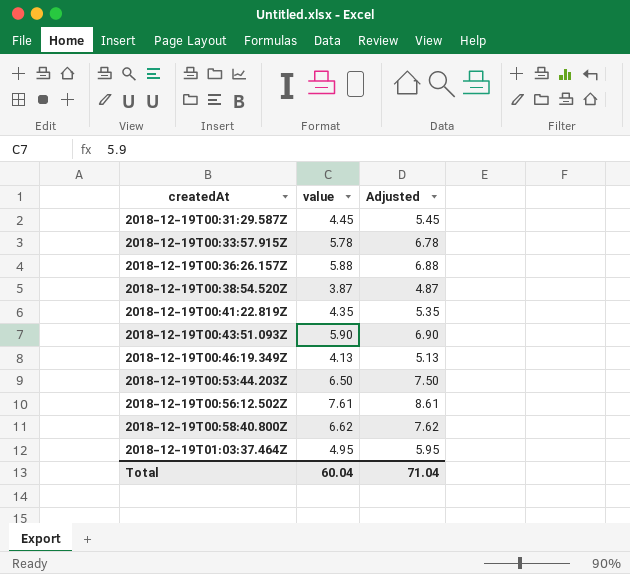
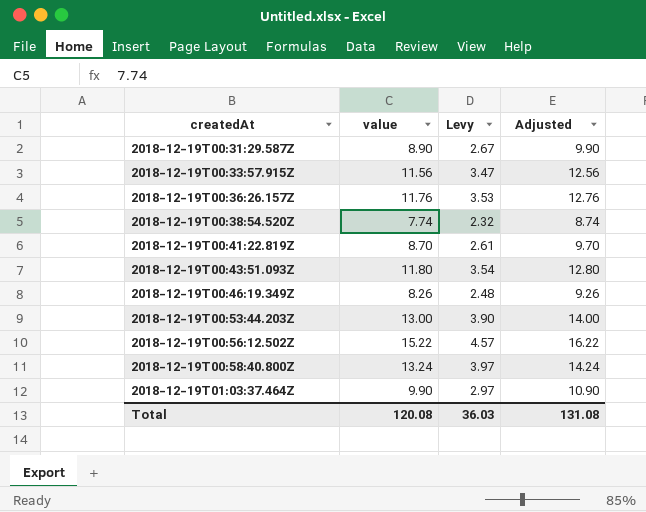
column Levy | formula: none -> [value] * 0.3
2018-12-19T00:31:29.587Z | value: 4.45 -> 8.90
2018-12-19T00:31:29.587Z | Adjusted: 5.45 -> 9.90
2018-12-19T00:33:57.915Z | value: 5.78 -> 11.56
2018-12-19T00:33:57.915Z | Adjusted: 6.78 -> 12.56
2018-12-19T00:36:26.157Z | value: 5.88 -> 11.76
2018-12-19T00:36:26.157Z | Adjusted: 6.88 -> 12.76
2018-12-19T00:38:54.520Z | value: 3.87 -> 7.74
2018-12-19T00:38:54.520Z | Adjusted: 4.87 -> 8.74
2018-12-19T00:41:22.819Z | value: 4.35 -> 8.70
2018-12-19T00:41:22.819Z | Adjusted: 5.35 -> 9.70
2018-12-19T00:43:51.093Z | value: 5.90 -> 11.80
2018-12-19T00:43:51.093Z | Adjusted: 6.90 -> 12.80
2018-12-19T00:46:19.349Z | value: 4.13 -> 8.26
2018-12-19T00:46:19.349Z | Adjusted: 5.13 -> 9.26
2018-12-19T00:53:44.203Z | value: 6.50 -> 13.00
2018-12-19T00:53:44.203Z | Adjusted: 7.50 -> 14.00
2018-12-19T00:56:12.502Z | value: 7.61 -> 15.22
2018-12-19T00:56:12.502Z | Adjusted: 8.61 -> 16.22
2018-12-19T00:58:40.800Z | value: 6.62 -> 13.24
2018-12-19T00:58:40.800Z | Adjusted: 7.62 -> 14.24
2018-12-19T01:03:37.464Z | value: 4.95 -> 9.90
2018-12-19T01:03:37.464Z | Adjusted: 5.95 -> 10.90
Total | value: 60.04 -> 120.08
Total | Adjusted: 71.04 -> 131.08

